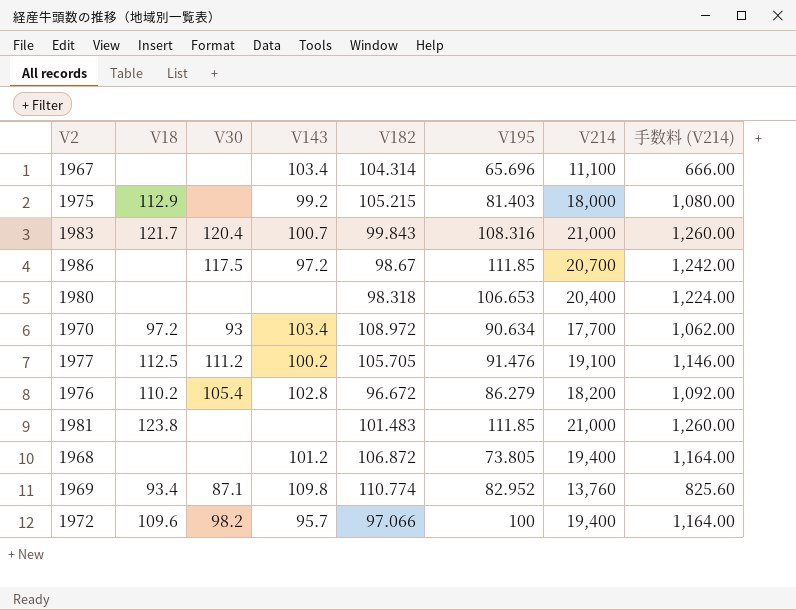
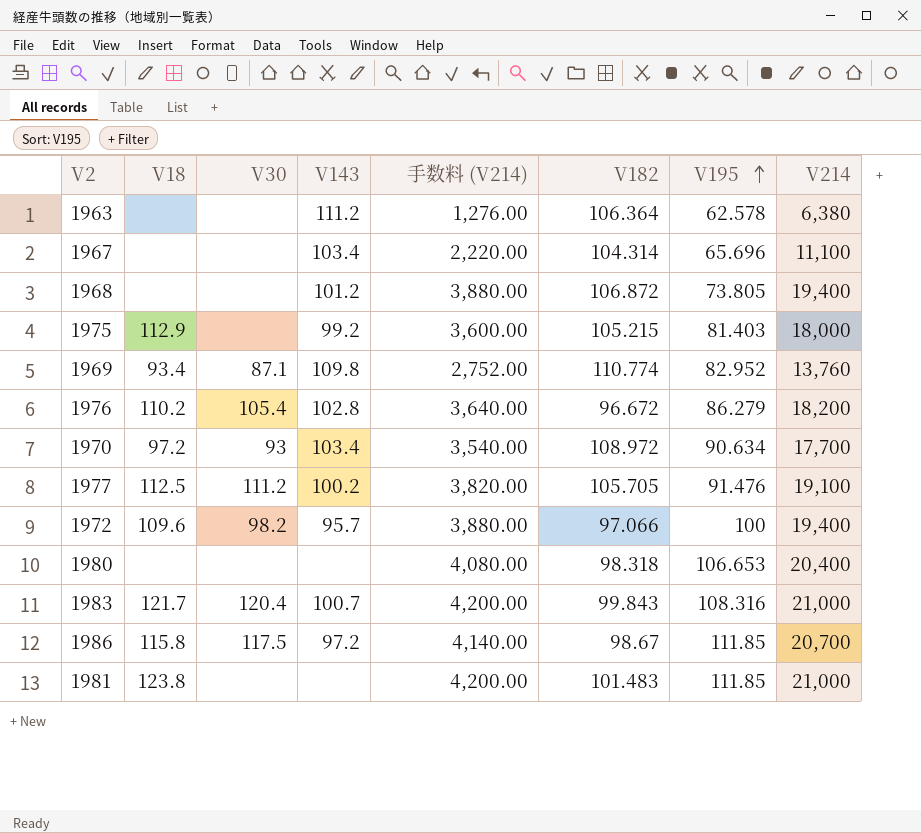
row order: none -> V195 ascending
column 手数料 (V214) | formula: [V214] * 0.06 -> [V214] * 0.2
column 手数料 (V214) | position: 8 -> 5
row 1963: none -> none | none | 111.2 | 1,276.00 | 106.364 | 62.578 | 6,380
1986 | V18: none -> 115.8

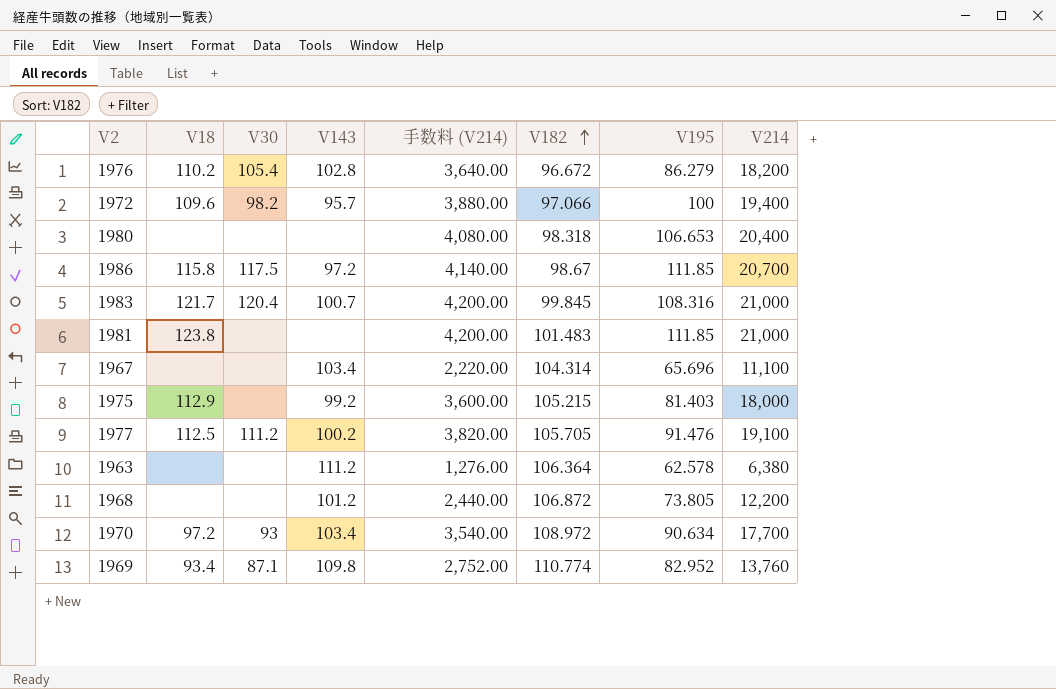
row order: V195 ascending -> V182 ascending
1983 | V182: 99.843 -> 99.845
1968 | 手数料 (V214): 3,880.00 -> 2,440.00
1968 | V214: 19,400 -> 12,200

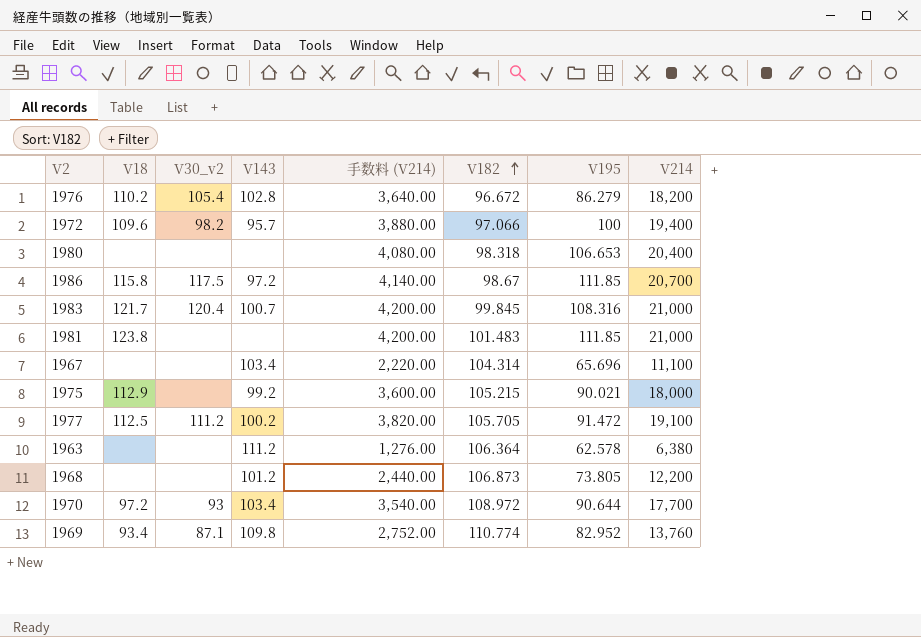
column name: V30 -> V30_v2
1975 | V195: 81.403 -> 90.021
1977 | V195: 91.476 -> 91.472
1968 | V182: 106.872 -> 106.873
1970 | V195: 90.634 -> 90.644

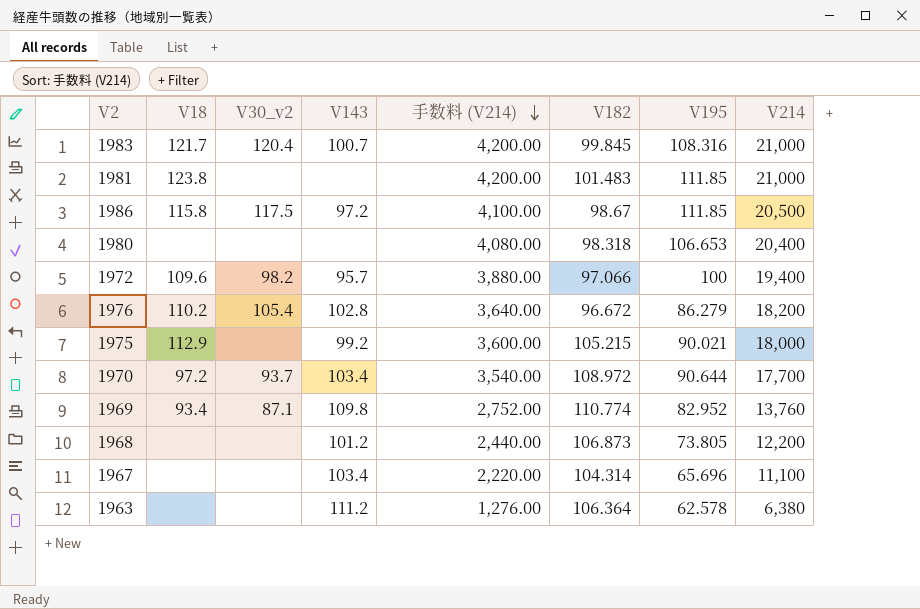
row order: V182 ascending -> 手数料 (V214) descending
row 1977: 112.5 | 111.2 | 100.2 | 3,820.00 | 105.705 | 91.472 | 19,100 -> none
1986 | 手数料 (V214): 4,140.00 -> 4,100.00
1986 | V214: 20,700 -> 20,500
1970 | V30_v2: 93 -> 93.7

